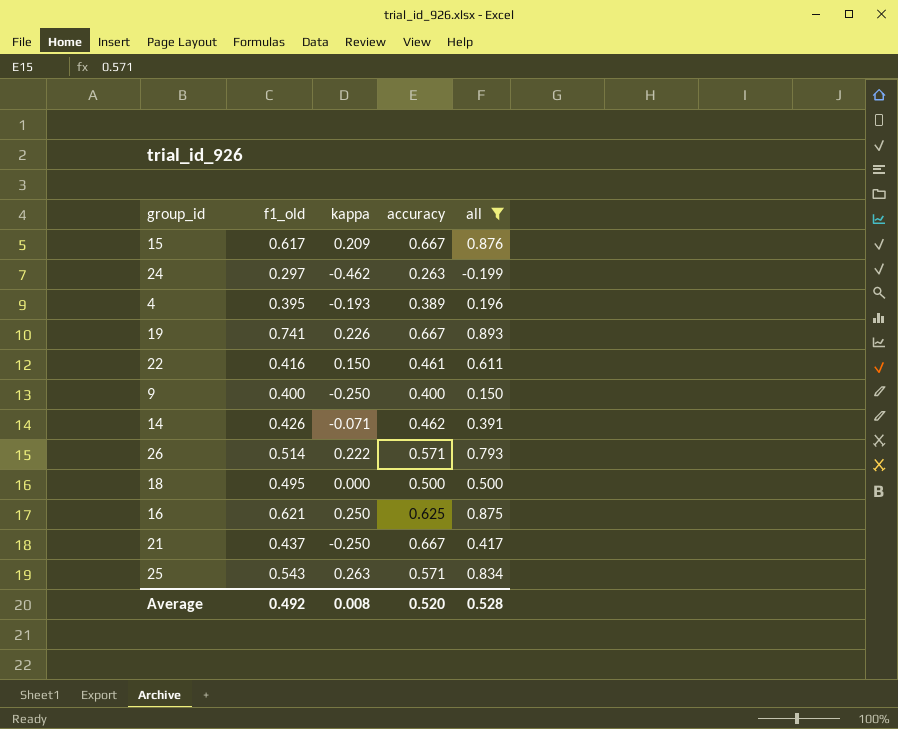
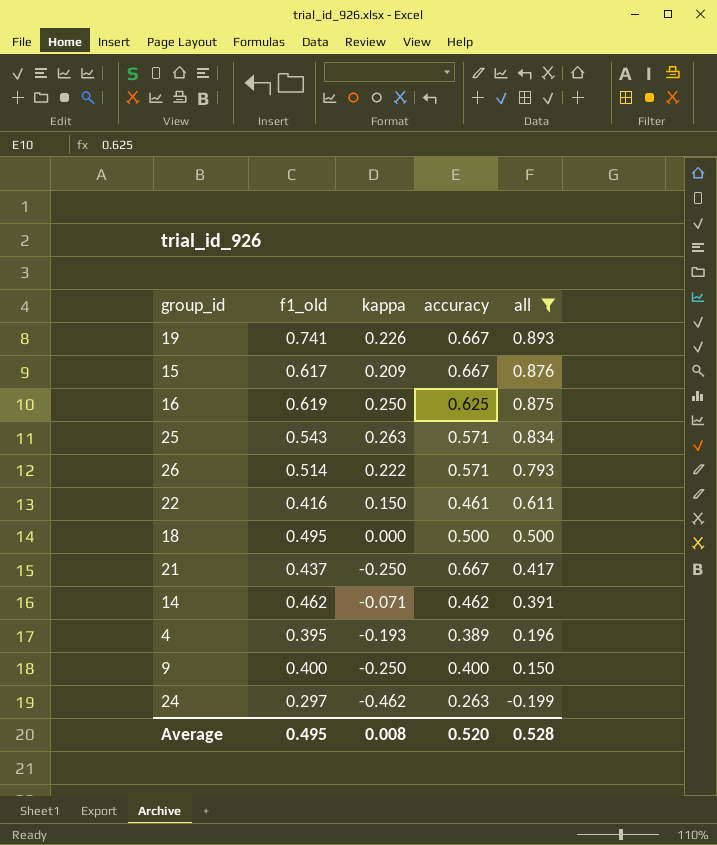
row order: none -> all descending
16 | f1_old: 0.621 -> 0.619
14 | f1_old: 0.426 -> 0.462
Average | f1_old: 0.492 -> 0.495

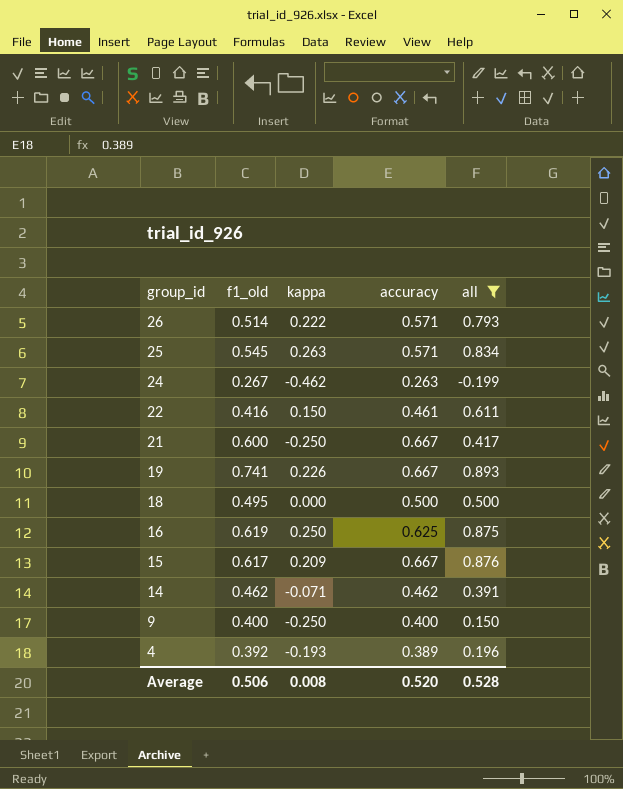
row order: all descending -> group_id descending
25 | f1_old: 0.543 -> 0.545
24 | f1_old: 0.297 -> 0.267
21 | f1_old: 0.437 -> 0.600
4 | f1_old: 0.395 -> 0.392
Average | f1_old: 0.495 -> 0.506

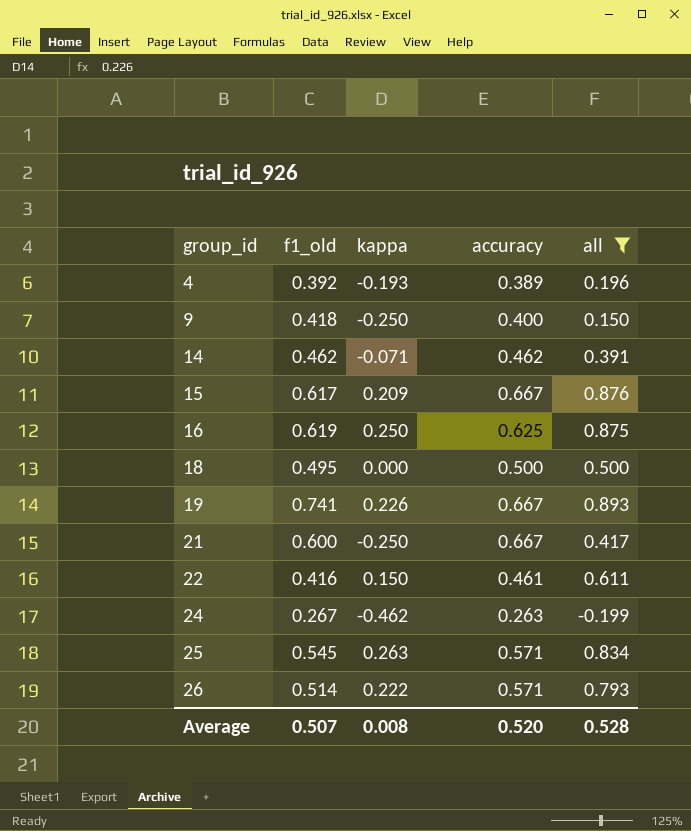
row order: group_id descending -> group_id ascending
9 | f1_old: 0.400 -> 0.418
Average | f1_old: 0.506 -> 0.507

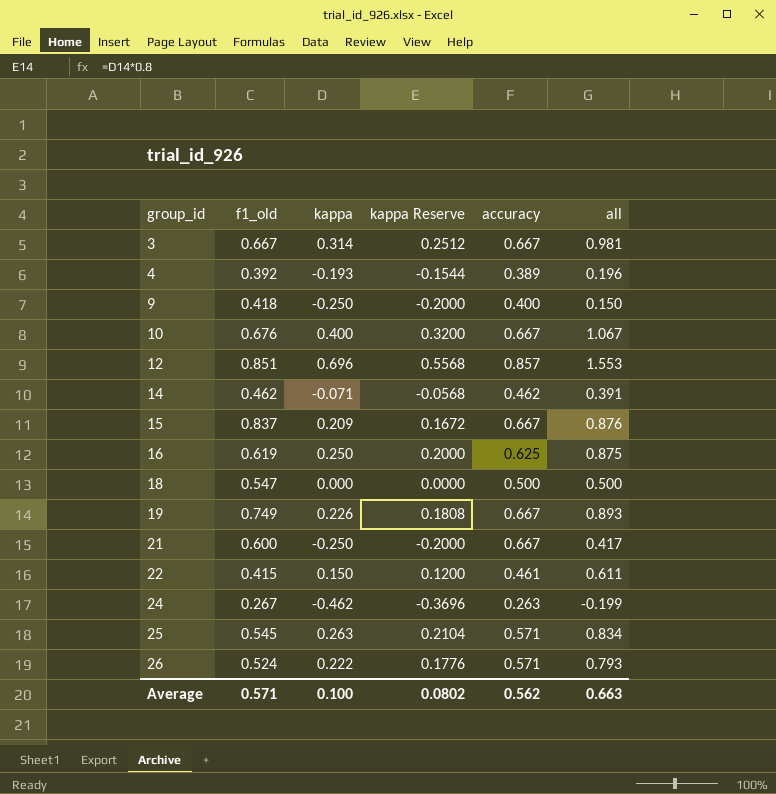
filter: all <= 0.893 -> none
column kappa Reserve | formula: none -> [kappa] * 0.8
15 | f1_old: 0.617 -> 0.837
18 | f1_old: 0.495 -> 0.547
19 | f1_old: 0.741 -> 0.749
22 | f1_old: 0.416 -> 0.415
26 | f1_old: 0.514 -> 0.524
Average | f1_old: 0.507 -> 0.571
Average | kappa: 0.008 -> 0.100
Average | accuracy: 0.520 -> 0.562
Average | all: 0.528 -> 0.663

